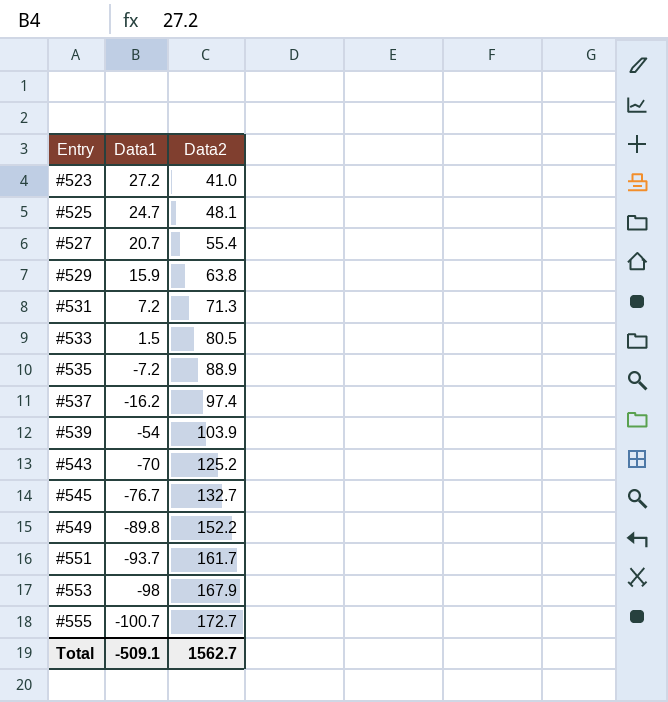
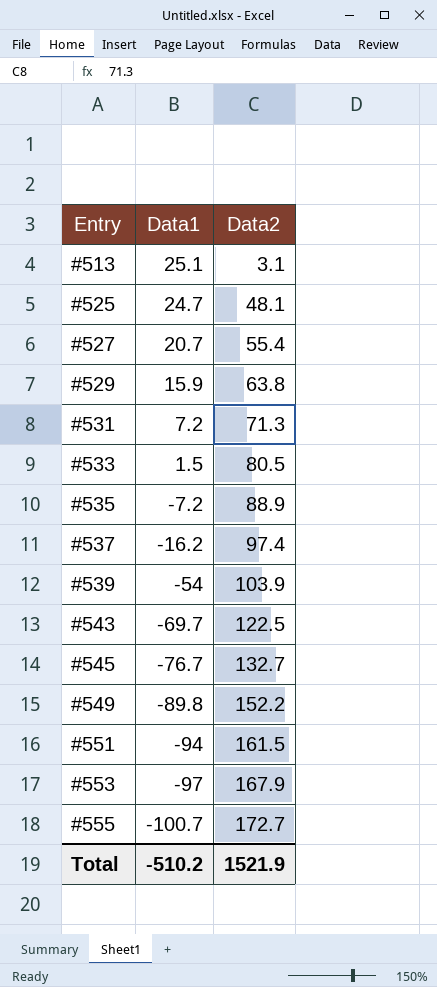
row #523: 27.2 | 41.0 -> none
row #513: none -> 25.1 | 3.1
#543 | Data1: -70 -> -69.7
#543 | Data2: 125.2 -> 122.5
#551 | Data1: -93.7 -> -94
#551 | Data2: 161.7 -> 161.5
#553 | Data1: -98 -> -97
Total | Data1: -509.1 -> -510.2
Total | Data2: 1562.7 -> 1521.9

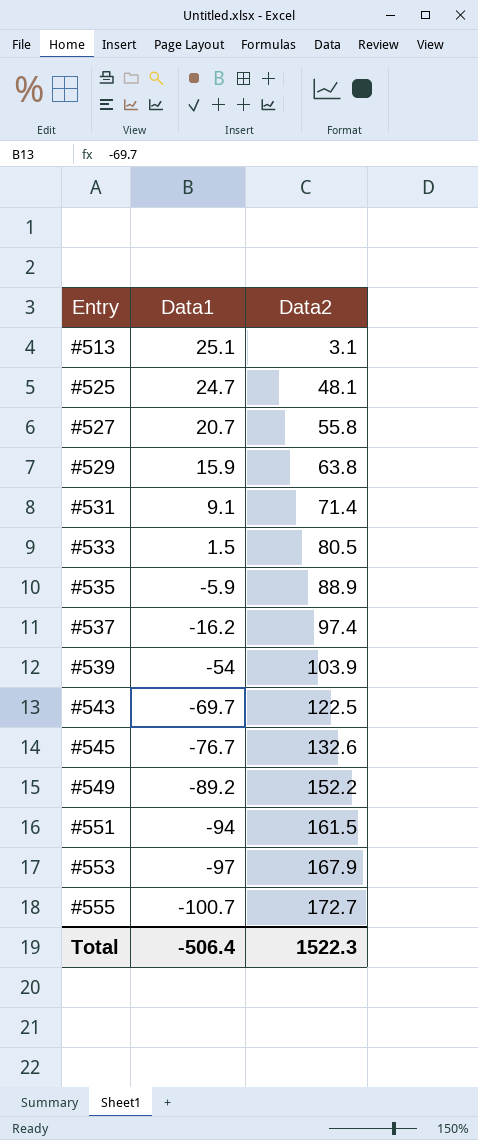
#527 | Data2: 55.4 -> 55.8
#531 | Data1: 7.2 -> 9.1
#531 | Data2: 71.3 -> 71.4
#535 | Data1: -7.2 -> -5.9
#545 | Data2: 132.7 -> 132.6
#549 | Data1: -89.8 -> -89.2
Total | Data1: -510.2 -> -506.4
Total | Data2: 1521.9 -> 1522.3

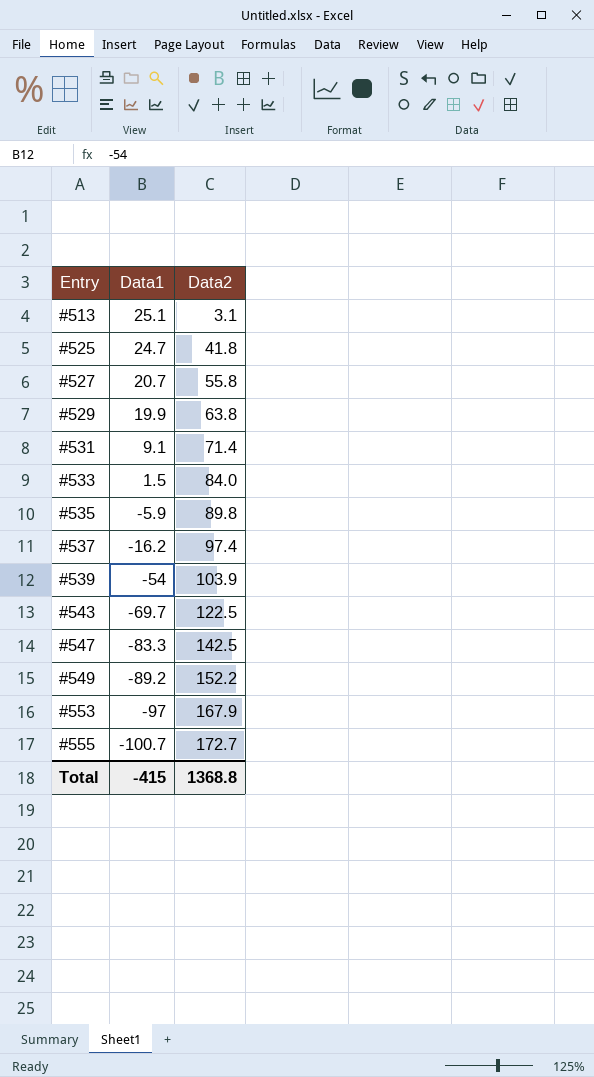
row #545: -76.7 | 132.6 -> none
row #551: -94 | 161.5 -> none
#525 | Data2: 48.1 -> 41.8
#529 | Data1: 15.9 -> 19.9
#533 | Data2: 80.5 -> 84.0
#535 | Data2: 88.9 -> 89.8
row #547: none -> -83.3 | 142.5
Total | Data1: -506.4 -> -415
Total | Data2: 1522.3 -> 1368.8

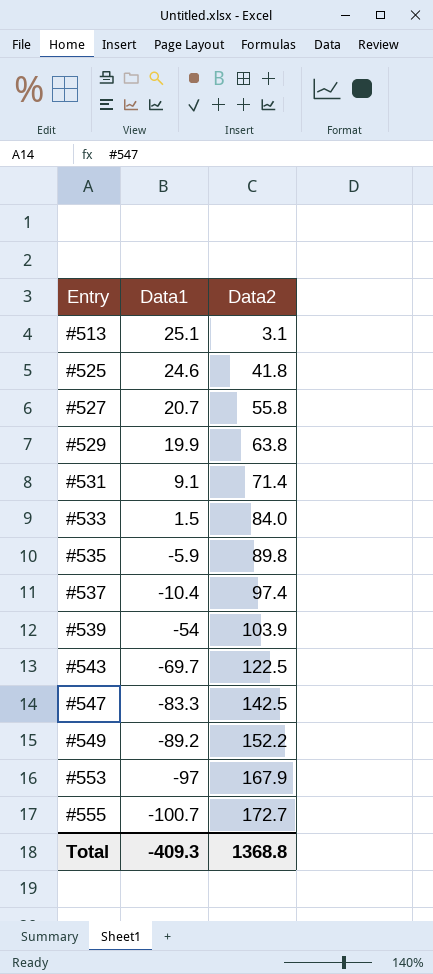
#525 | Data1: 24.7 -> 24.6
#537 | Data1: -16.2 -> -10.4
Total | Data1: -415 -> -409.3

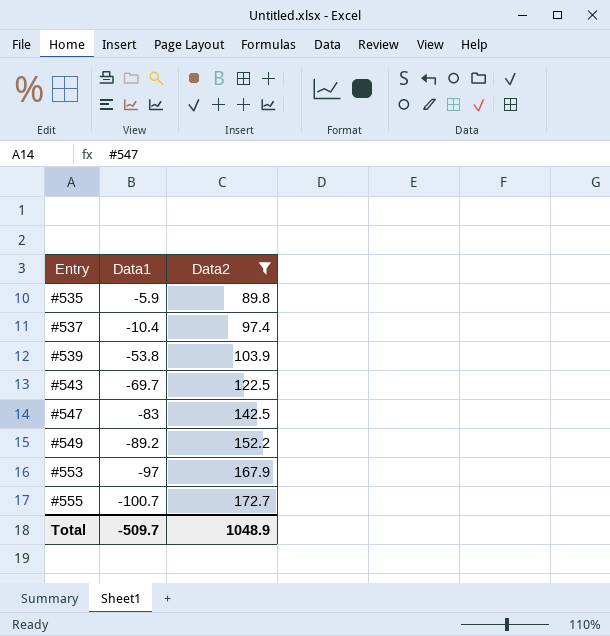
filter: none -> Data2 >= 89.8
#539 | Data1: -54 -> -53.8
#547 | Data1: -83.3 -> -83
Total | Data1: -409.3 -> -509.7
Total | Data2: 1368.8 -> 1048.9

